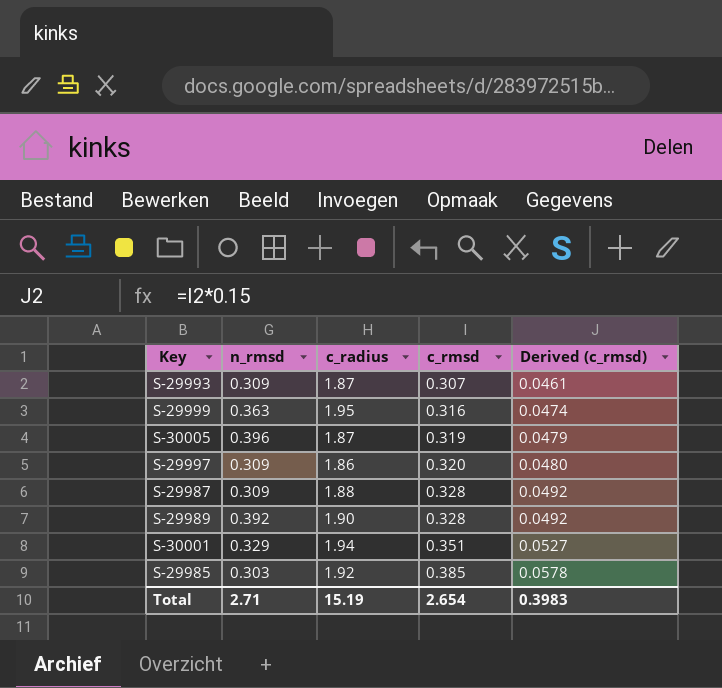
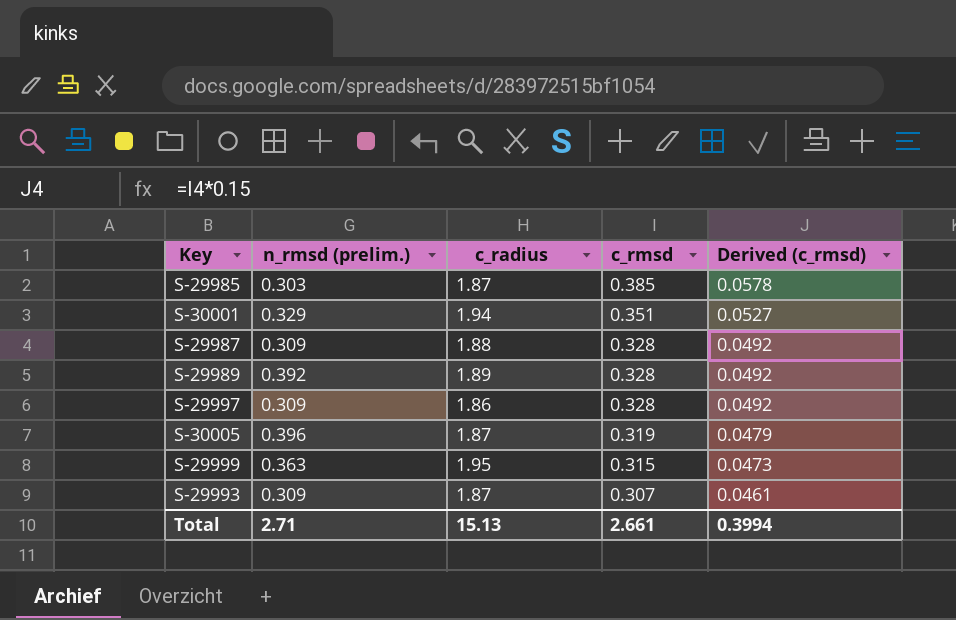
row order: c_rmsd ascending -> c_rmsd descending
column name: n_rmsd -> n_rmsd (prelim.)
S-29985 | c_radius: 1.92 -> 1.87
S-29989 | c_radius: 1.90 -> 1.89
S-29997 | c_rmsd: 0.320 -> 0.328
S-29997 | Derived (c_rmsd): 0.0480 -> 0.0492
S-29999 | c_rmsd: 0.316 -> 0.315
S-29999 | Derived (c_rmsd): 0.0474 -> 0.0473
Total | c_radius: 15.19 -> 15.13
Total | c_rmsd: 2.654 -> 2.661
Total | Derived (c_rmsd): 0.3983 -> 0.3994

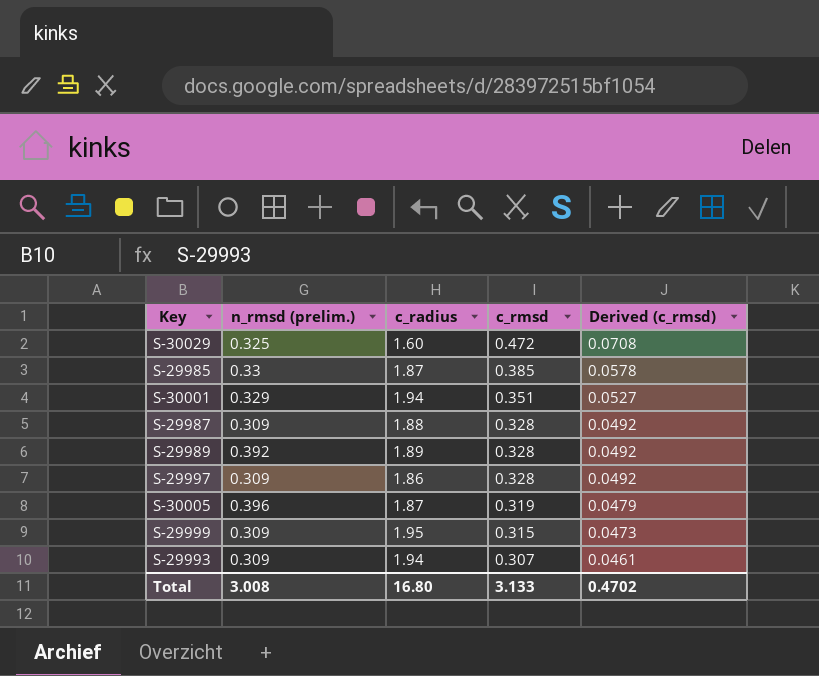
row S-30029: none -> 0.325 | 1.60 | 0.472 | 0.0708
S-29985 | n_rmsd (prelim.): 0.303 -> 0.33
S-29999 | n_rmsd (prelim.): 0.363 -> 0.309
S-29993 | c_radius: 1.87 -> 1.94
Total | n_rmsd (prelim.): 2.71 -> 3.008
Total | c_radius: 15.13 -> 16.80
Total | c_rmsd: 2.661 -> 3.133
Total | Derived (c_rmsd): 0.3994 -> 0.4702

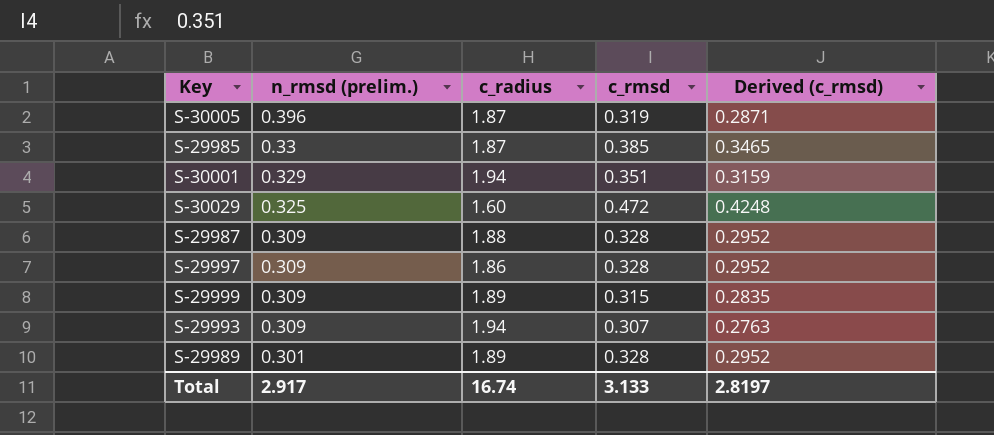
row order: c_rmsd descending -> n_rmsd (prelim.) descending
column Derived (c_rmsd) | formula: [c_rmsd] * 0.15 -> [c_rmsd] * 0.9
S-29999 | c_radius: 1.95 -> 1.89
S-29989 | n_rmsd (prelim.): 0.392 -> 0.301
Total | n_rmsd (prelim.): 3.008 -> 2.917
Total | c_radius: 16.80 -> 16.74
Total | Derived (c_rmsd): 0.4702 -> 2.8197

